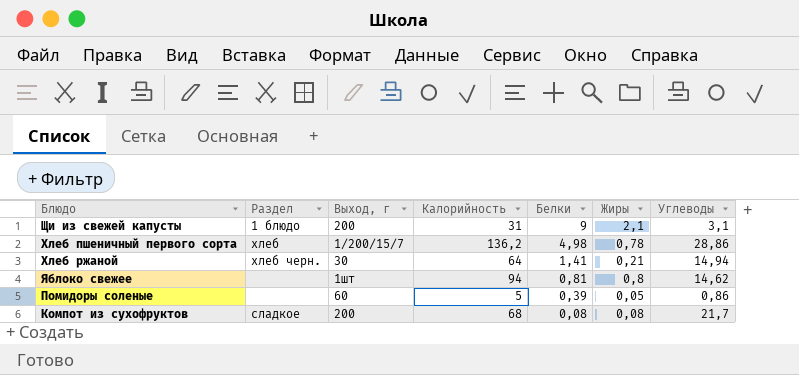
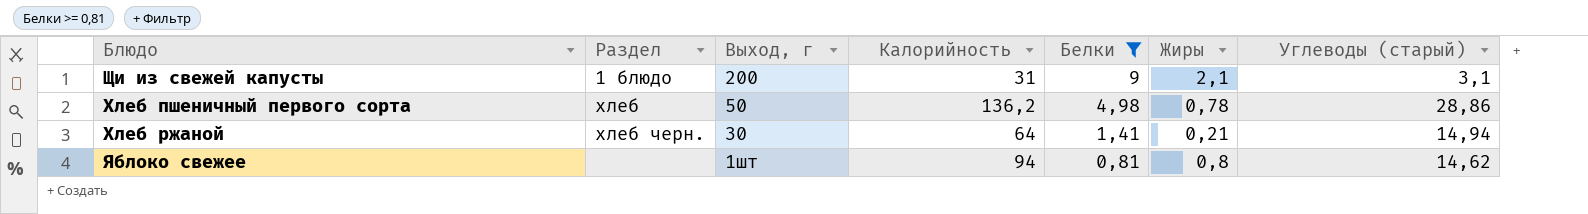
filter: none -> Белки >= 0,81
column name: Углеводы -> Углеводы (старый)
Хлеб пшеничный первого сорта | Выход, г: 1/200/15/7 -> 50

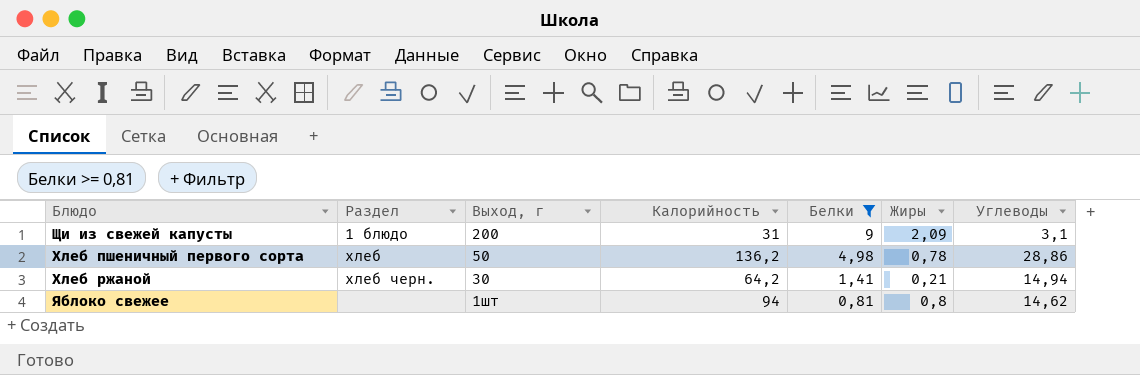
column name: Углеводы (старый) -> Углеводы
Щи из свежей капусты | Жиры: 2,1 -> 2,09
Хлеб ржаной | Калорийность: 64 -> 64,2

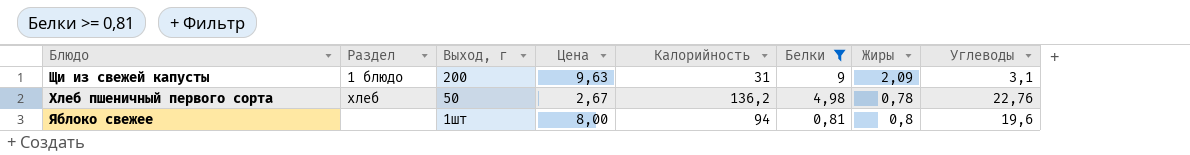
column Цена | position: none -> 4
row Хлеб ржаной: хлеб черн. | 30 | 64,2 | 1,41 | 0,21 | 14,94 -> none
Хлеб пшеничный первого сорта | Углеводы: 28,86 -> 22,76
Яблоко свежее | Углеводы: 14,62 -> 19,6

